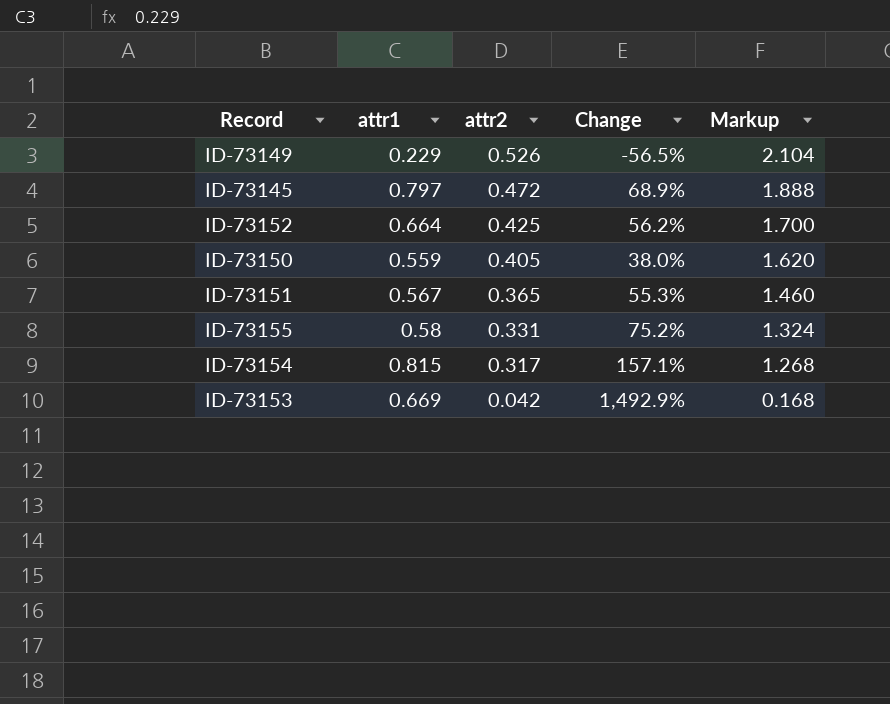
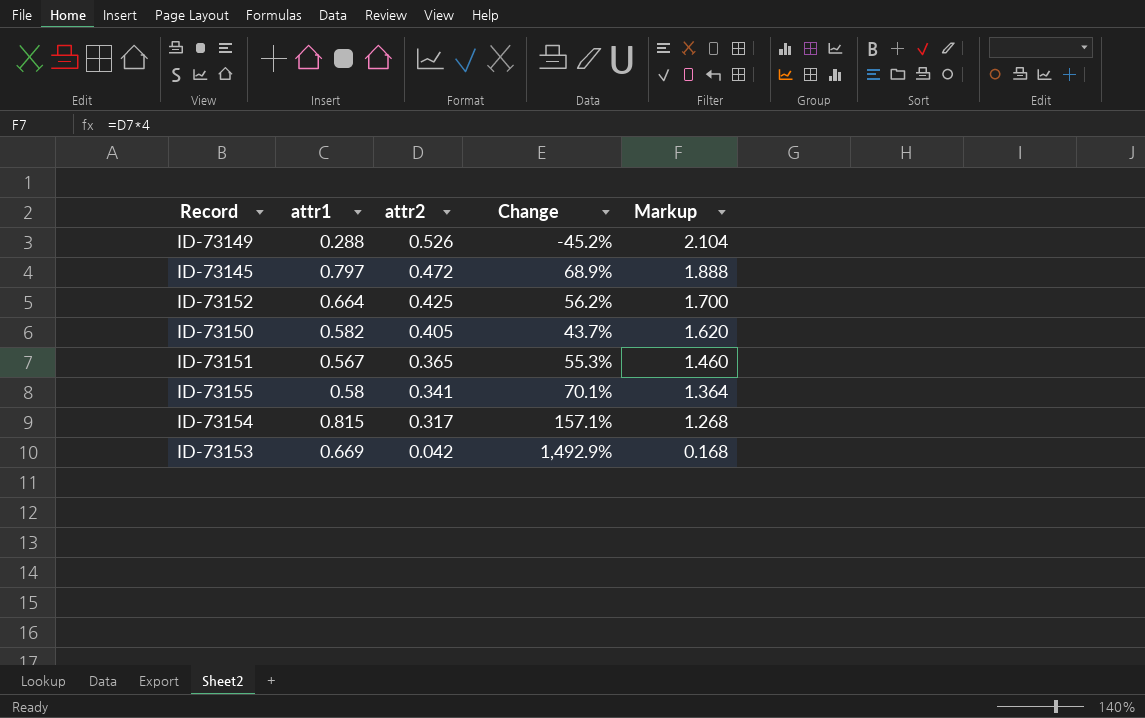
ID-73149 | attr1: 0.229 -> 0.288
ID-73149 | Change: -56.5% -> -45.2%
ID-73150 | attr1: 0.559 -> 0.582
ID-73150 | Change: 38.0% -> 43.7%
ID-73155 | attr2: 0.331 -> 0.341
ID-73155 | Change: 75.2% -> 70.1%
ID-73155 | Markup: 1.324 -> 1.364

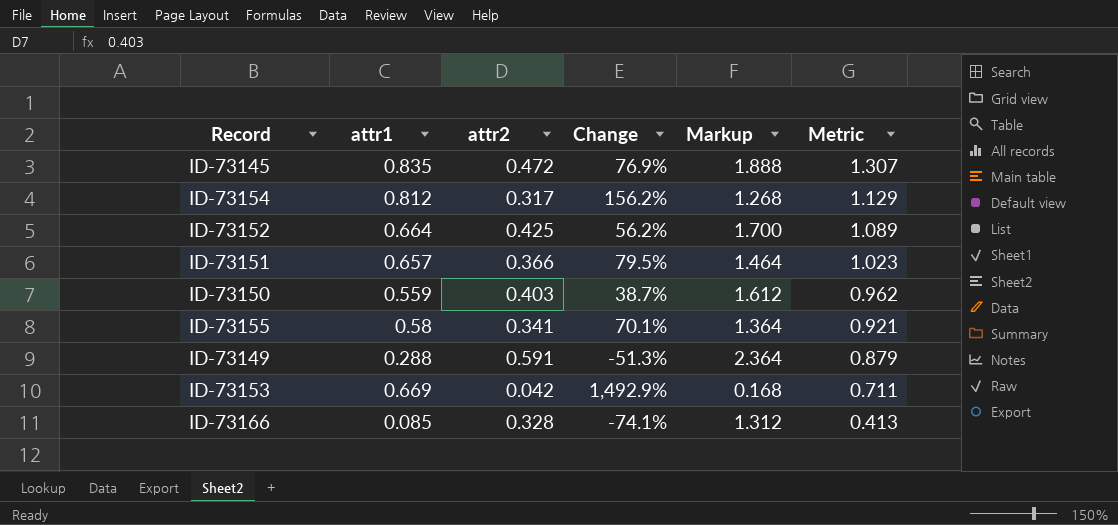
row order: attr2 descending -> Metric descending
column Metric | formula: none -> [attr1] + [attr2]
ID-73145 | attr1: 0.797 -> 0.835
ID-73145 | Change: 68.9% -> 76.9%
ID-73154 | attr1: 0.815 -> 0.812
ID-73154 | Change: 157.1% -> 156.2%
ID-73151 | attr1: 0.567 -> 0.657
ID-73151 | attr2: 0.365 -> 0.366
ID-73151 | Change: 55.3% -> 79.5%
ID-73151 | Markup: 1.460 -> 1.464
ID-73150 | attr1: 0.582 -> 0.559
ID-73150 | attr2: 0.405 -> 0.403
ID-73150 | Change: 43.7% -> 38.7%
ID-73150 | Markup: 1.620 -> 1.612
ID-73149 | attr2: 0.526 -> 0.591
ID-73149 | Change: -45.2% -> -51.3%
ID-73149 | Markup: 2.104 -> 2.364
row ID-73166: none -> 0.085 | 0.328 | -74.1% | 1.312 | 0.413

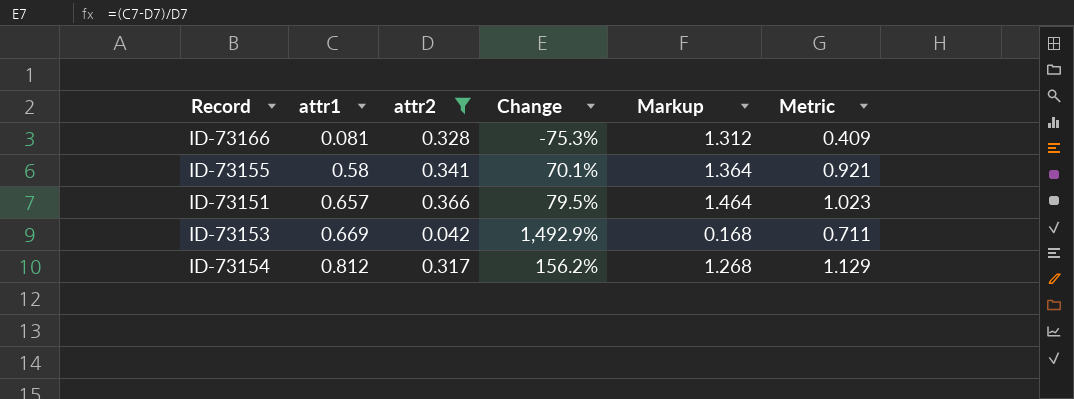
filter: none -> attr2 <= 0.366
row order: Metric descending -> attr1 ascending
ID-73166 | attr1: 0.085 -> 0.081
ID-73166 | Change: -74.1% -> -75.3%
ID-73166 | Metric: 0.413 -> 0.409

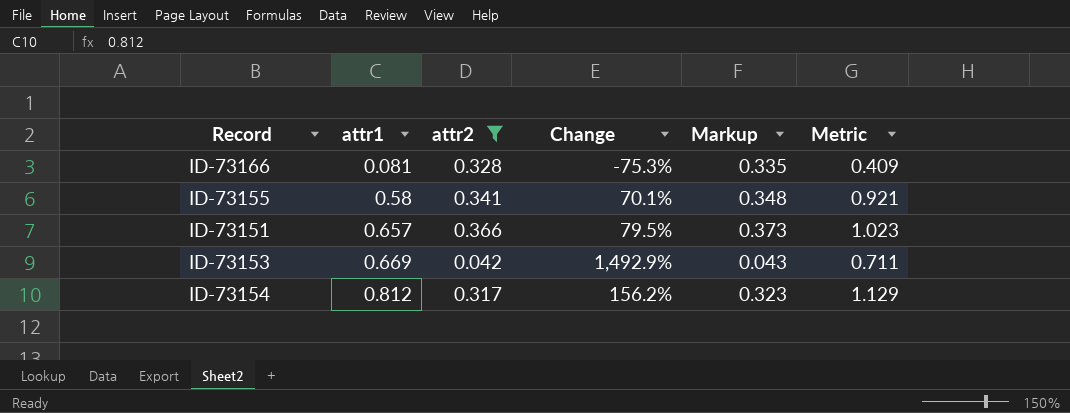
column Markup | formula: [attr2] * 4 -> [attr2] * 1.02

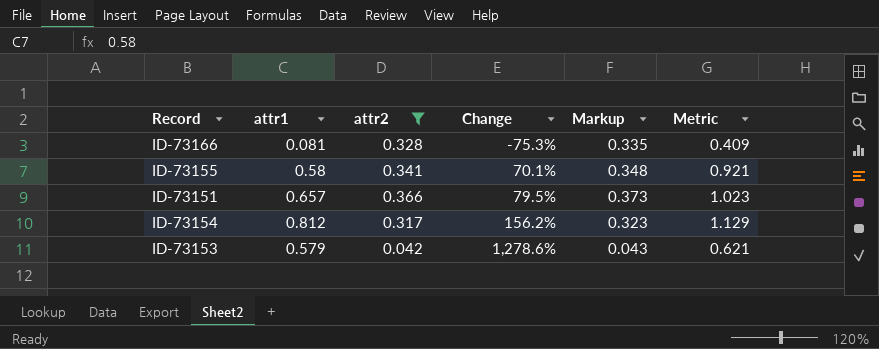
row order: attr1 ascending -> Change ascending
ID-73153 | attr1: 0.669 -> 0.579
ID-73153 | Change: 1,492.9% -> 1,278.6%
ID-73153 | Metric: 0.711 -> 0.621

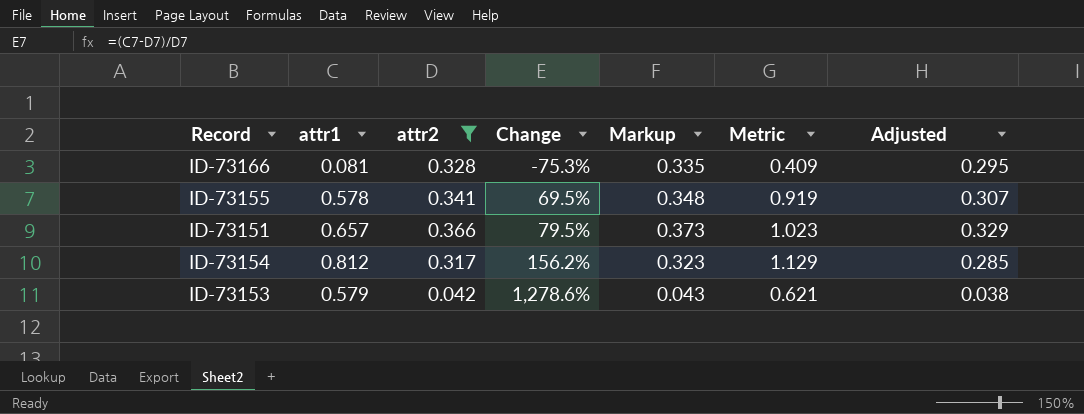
column Adjusted | formula: none -> [attr2] * 0.9
ID-73155 | attr1: 0.58 -> 0.578
ID-73155 | Change: 70.1% -> 69.5%
ID-73155 | Metric: 0.921 -> 0.919

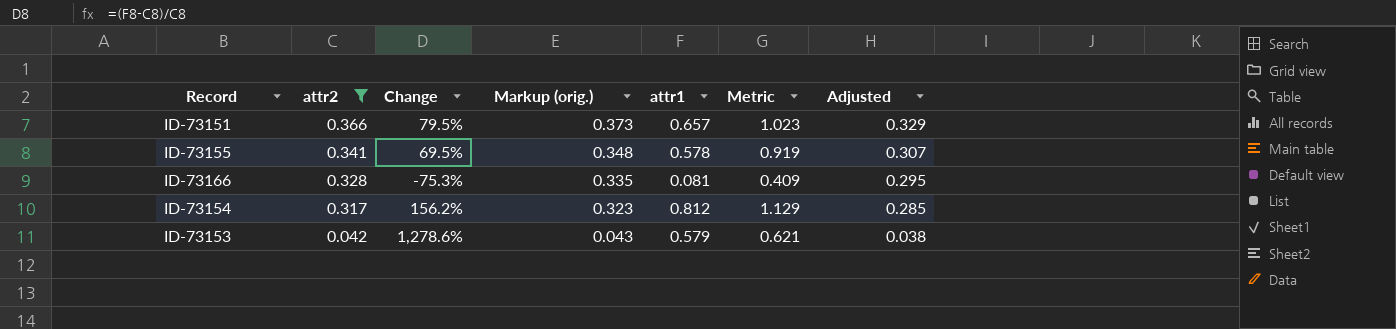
row order: Change ascending -> attr2 descending
column name: Markup -> Markup (orig.)
column attr1 | position: 2 -> 5

